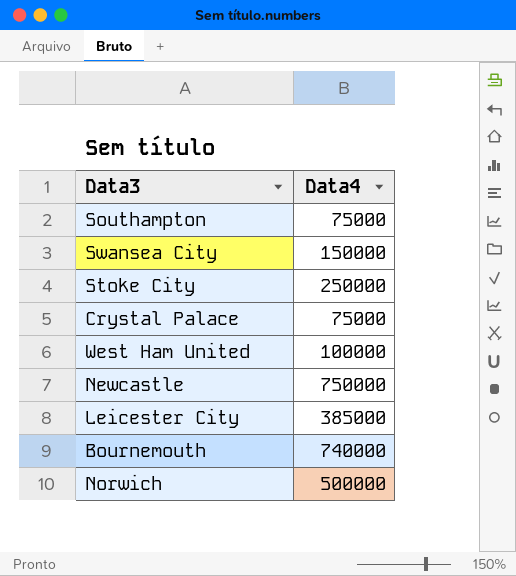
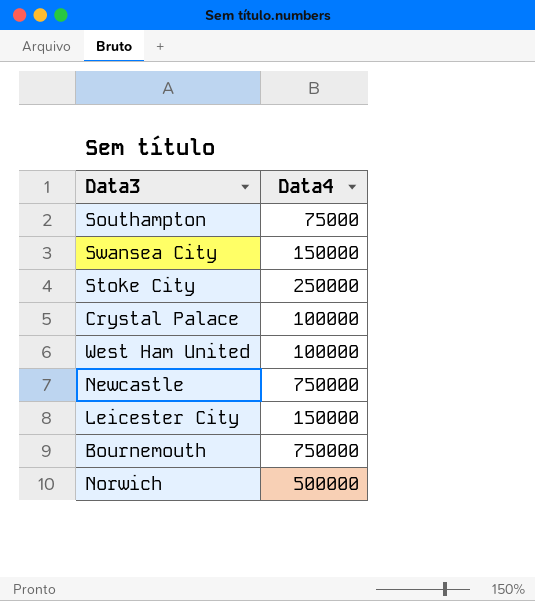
Crystal Palace | Data4: 75000 -> 100000
Leicester City | Data4: 385000 -> 150000
Bournemouth | Data4: 740000 -> 750000

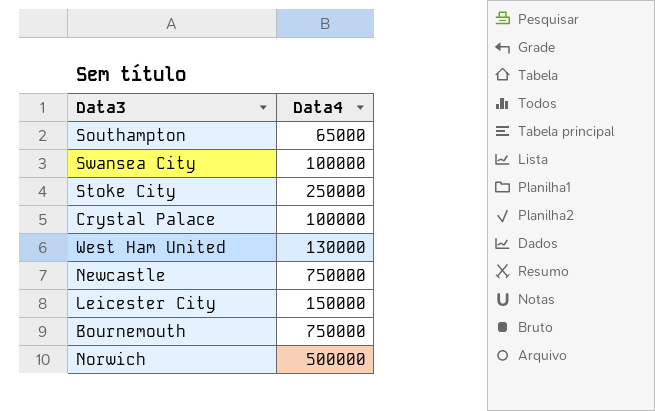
Southampton | Data4: 75000 -> 65000
Swansea City | Data4: 150000 -> 100000
West Ham United | Data4: 100000 -> 130000

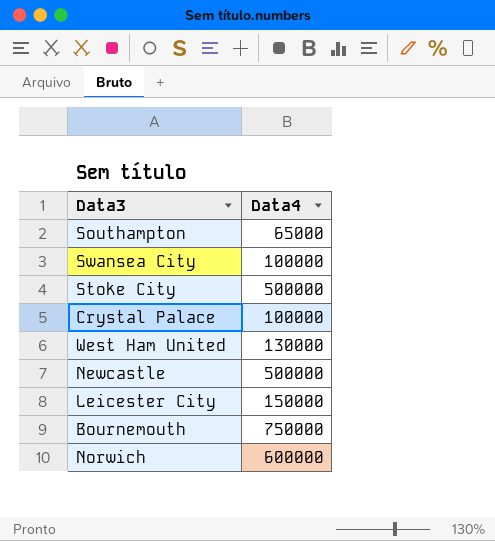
Stoke City | Data4: 250000 -> 500000
Newcastle | Data4: 750000 -> 500000
Norwich | Data4: 500000 -> 600000

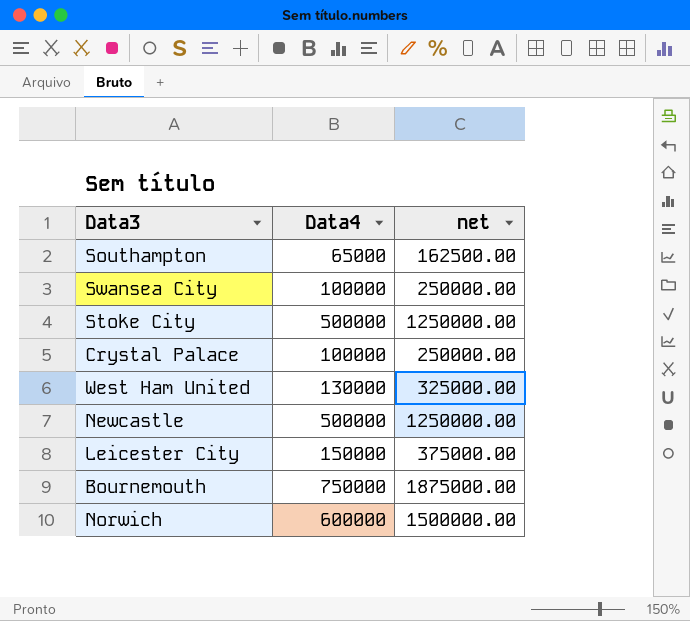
column net | formula: none -> [Data4] * 2.5

